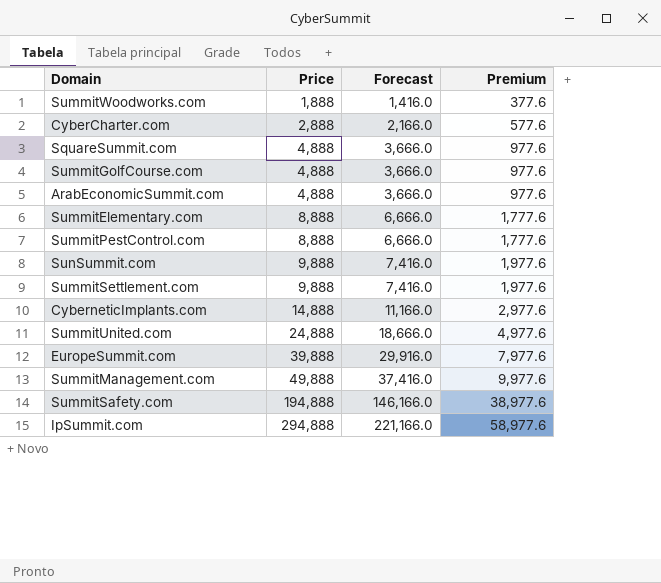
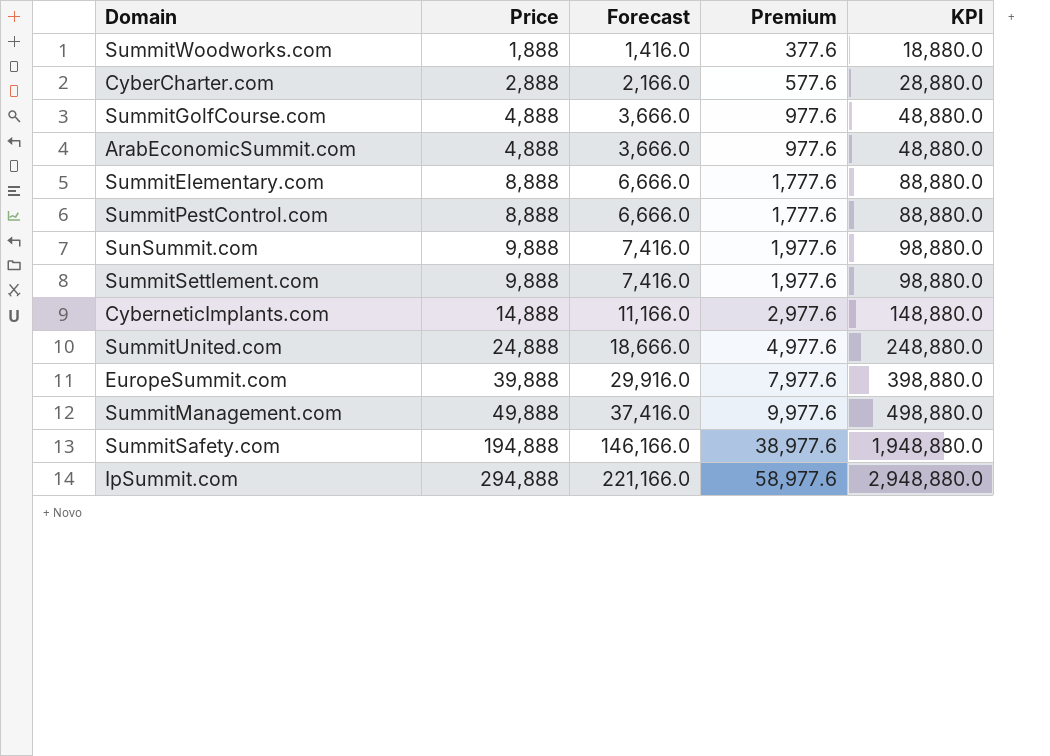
column KPI | formula: none -> [Price] * 10
row SquareSummit.com: 4,888 | 3,666.0 | 977.6 -> none

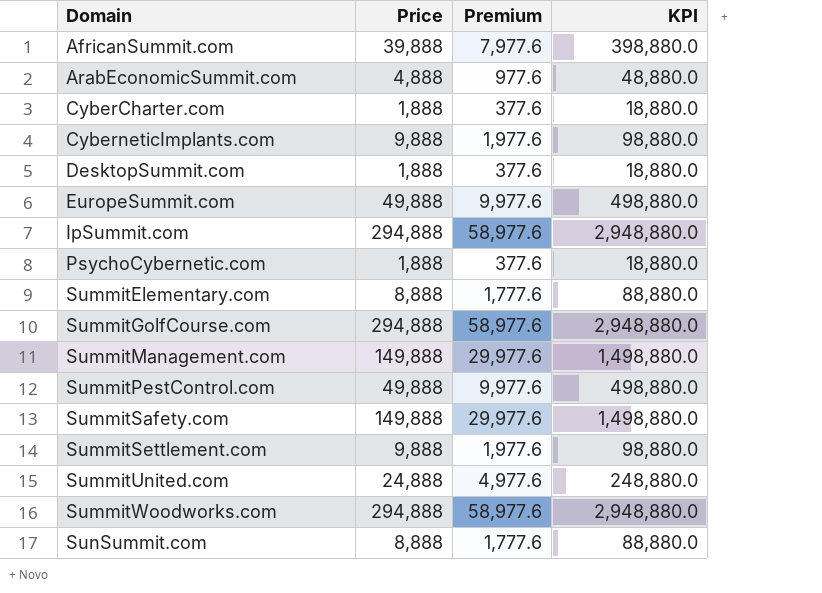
row order: Price ascending -> Domain ascending
column Forecast | formula: [Price] * 0.75 -> none
row AfricanSummit.com: none -> 39,888 | 7,977.6 | 398,880.0
CyberCharter.com | Price: 2,888 -> 1,888
CyberCharter.com | Premium: 577.6 -> 377.6
CyberCharter.com | KPI: 28,880.0 -> 18,880.0
CyberneticImplants.com | Price: 14,888 -> 9,888
CyberneticImplants.com | Premium: 2,977.6 -> 1,977.6
CyberneticImplants.com | KPI: 148,880.0 -> 98,880.0
row DesktopSummit.com: none -> 1,888 | 377.6 | 18,880.0
EuropeSummit.com | Price: 39,888 -> 49,888
EuropeSummit.com | Premium: 7,977.6 -> 9,977.6
EuropeSummit.com | KPI: 398,880.0 -> 498,880.0
row PsychoCybernetic.com: none -> 1,888 | 377.6 | 18,880.0
SummitGolfCourse.com | Price: 4,888 -> 294,888
SummitGolfCourse.com | Premium: 977.6 -> 58,977.6
SummitGolfCourse.com | KPI: 48,880.0 -> 2,948,880.0
SummitManagement.com | Price: 49,888 -> 149,888
SummitManagement.com | Premium: 9,977.6 -> 29,977.6
SummitManagement.com | KPI: 498,880.0 -> 1,498,880.0
SummitPestControl.com | Price: 8,888 -> 49,888
SummitPestControl.com | Premium: 1,777.6 -> 9,977.6
SummitPestControl.com | KPI: 88,880.0 -> 498,880.0
SummitSafety.com | Price: 194,888 -> 149,888
SummitSafety.com | Premium: 38,977.6 -> 29,977.6
SummitSafety.com | KPI: 1,948,880.0 -> 1,498,880.0
SummitWoodworks.com | Price: 1,888 -> 294,888
SummitWoodworks.com | Premium: 377.6 -> 58,977.6
SummitWoodworks.com | KPI: 18,880.0 -> 2,948,880.0
SunSummit.com | Price: 9,888 -> 8,888
SunSummit.com | Premium: 1,977.6 -> 1,777.6
SunSummit.com | KPI: 98,880.0 -> 88,880.0

